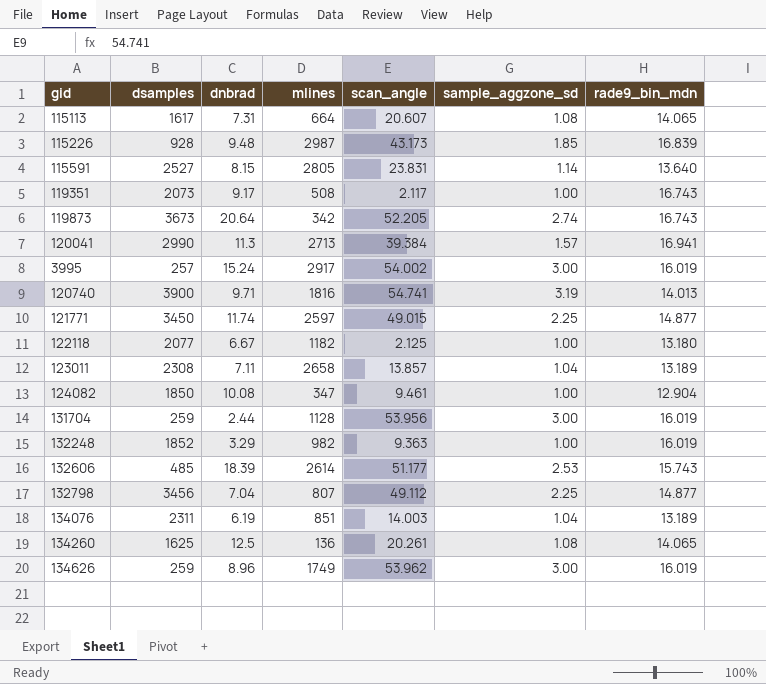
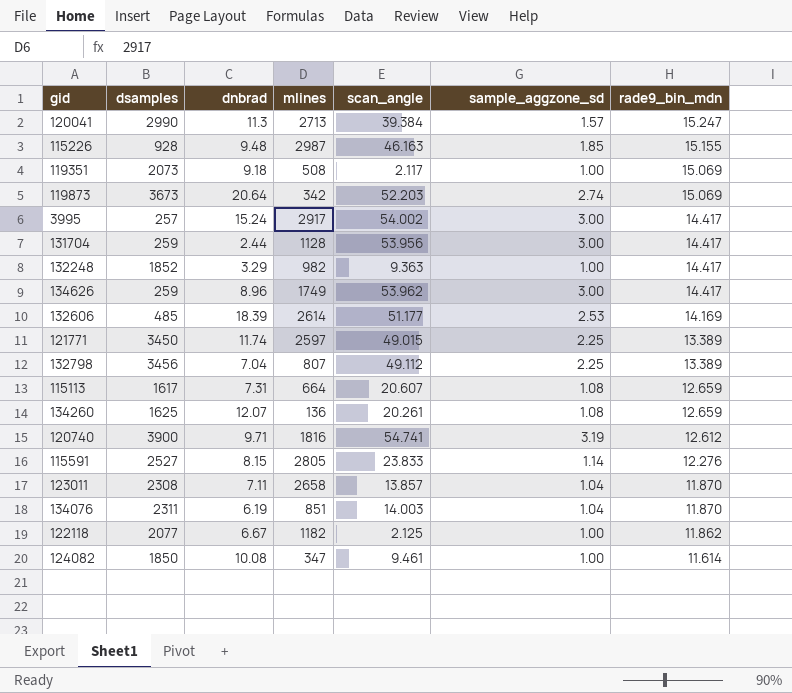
row order: none -> rade9_bin_mdn descending
120041 | rade9_bin_mdn: 16.941 -> 15.247
115226 | scan_angle: 43.173 -> 46.163
115226 | rade9_bin_mdn: 16.839 -> 15.155
119351 | dnbrad: 9.17 -> 9.18
119351 | rade9_bin_mdn: 16.743 -> 15.069
119873 | scan_angle: 52.205 -> 52.203
119873 | rade9_bin_mdn: 16.743 -> 15.069
3995 | rade9_bin_mdn: 16.019 -> 14.417
131704 | rade9_bin_mdn: 16.019 -> 14.417
132248 | rade9_bin_mdn: 16.019 -> 14.417
134626 | rade9_bin_mdn: 16.019 -> 14.417
132606 | rade9_bin_mdn: 15.743 -> 14.169
121771 | rade9_bin_mdn: 14.877 -> 13.389
132798 | rade9_bin_mdn: 14.877 -> 13.389
115113 | rade9_bin_mdn: 14.065 -> 12.659
134260 | dnbrad: 12.5 -> 12.07
134260 | rade9_bin_mdn: 14.065 -> 12.659
120740 | rade9_bin_mdn: 14.013 -> 12.612
115591 | scan_angle: 23.831 -> 23.833
115591 | rade9_bin_mdn: 13.640 -> 12.276
123011 | rade9_bin_mdn: 13.189 -> 11.870
134076 | rade9_bin_mdn: 13.189 -> 11.870
122118 | rade9_bin_mdn: 13.180 -> 11.862
124082 | rade9_bin_mdn: 12.904 -> 11.614

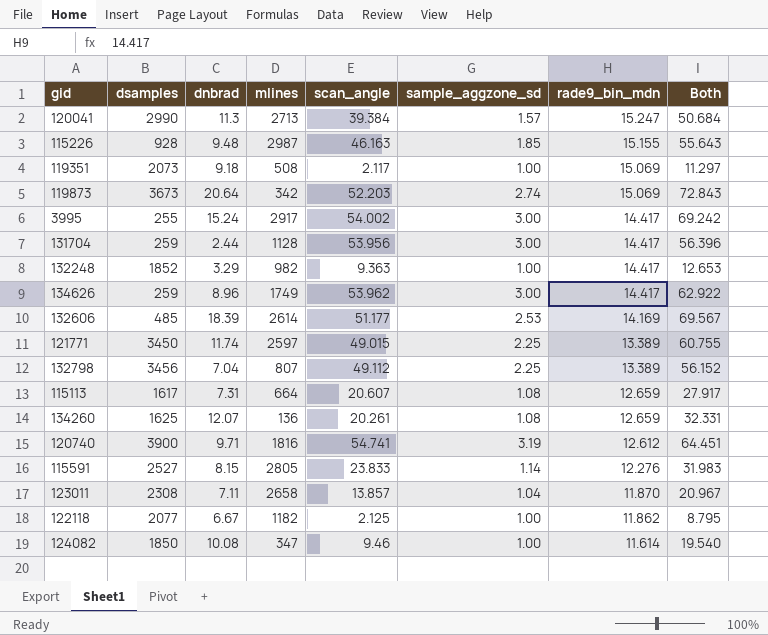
column Both | formula: none -> [dnbrad] + [scan_angle]
row 134076: 2311 | 6.19 | 851 | 14.003 | 1.04 | 11.870 -> none
3995 | dsamples: 257 -> 255
124082 | scan_angle: 9.461 -> 9.46

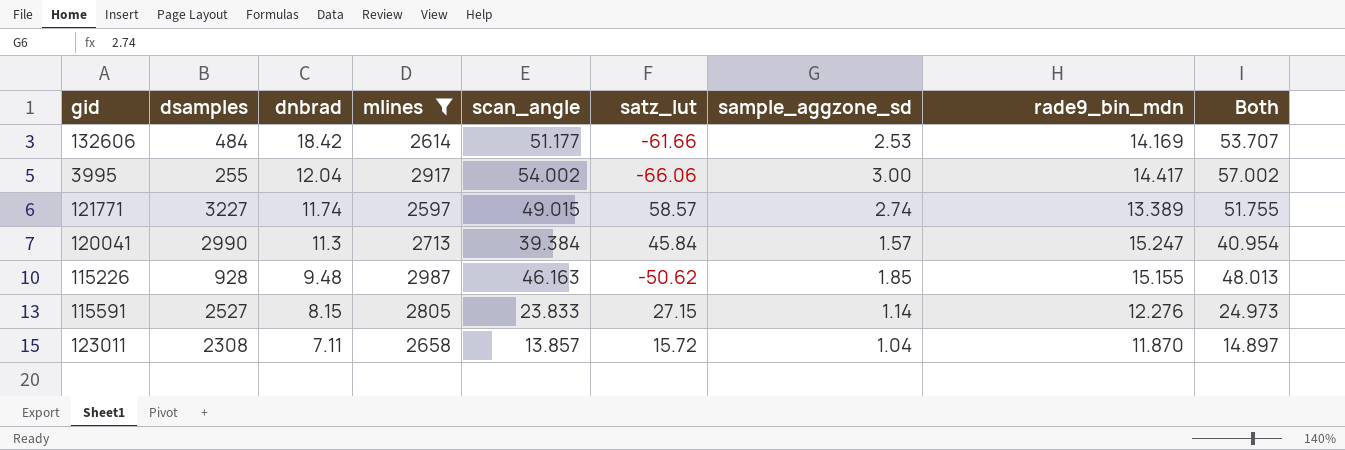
filter: none -> mlines >= 2597
row order: rade9_bin_mdn descending -> dnbrad descending
column satz_lut | position: none -> 6
column Both | formula: [dnbrad] + [scan_angle] -> [scan_angle] + [sample_aggzone_sd]
132606 | dsamples: 485 -> 484
132606 | dnbrad: 18.39 -> 18.42
3995 | dnbrad: 15.24 -> 12.04
121771 | dsamples: 3450 -> 3227
121771 | sample_aggzone_sd: 2.25 -> 2.74

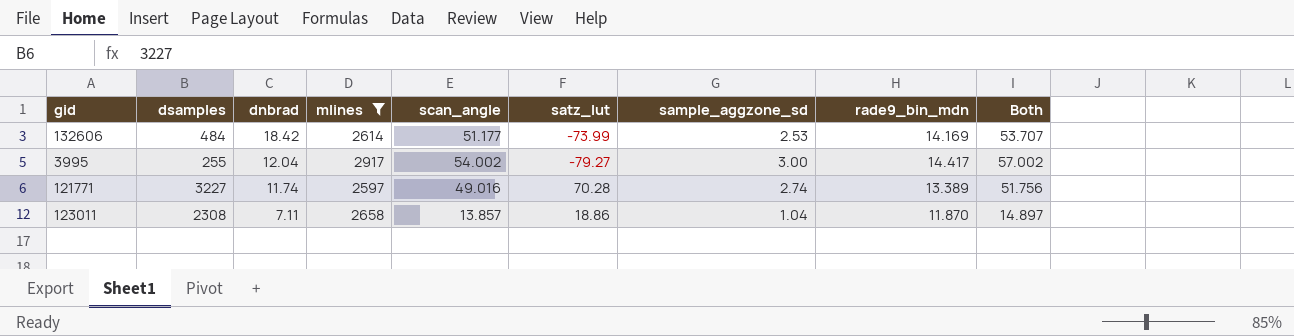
row 120041: 2990 | 11.3 | 2713 | 39.384 | 45.84 | 1.57 | 15.247 | 40.954 -> none
row 115226: 928 | 9.48 | 2987 | 46.163 | -50.62 | 1.85 | 15.155 | 48.013 -> none
row 115591: 2527 | 8.15 | 2805 | 23.833 | 27.15 | 1.14 | 12.276 | 24.973 -> none
132606 | satz_lut: -61.66 -> -73.99
3995 | satz_lut: -66.06 -> -79.27
121771 | scan_angle: 49.015 -> 49.016
121771 | satz_lut: 58.57 -> 70.28
121771 | Both: 51.755 -> 51.756
123011 | satz_lut: 15.72 -> 18.86

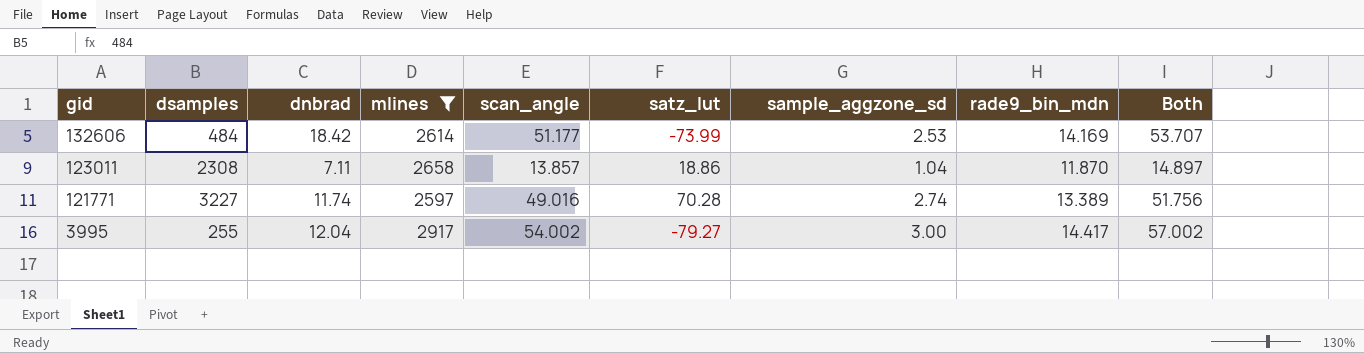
row order: dnbrad descending -> gid descending

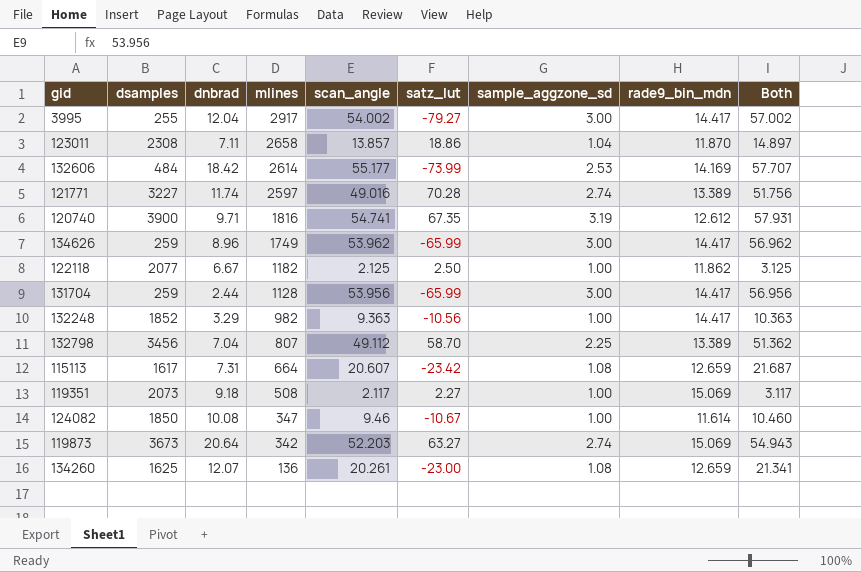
filter: mlines >= 2597 -> none
row order: gid descending -> mlines descending
132606 | scan_angle: 51.177 -> 55.177
132606 | Both: 53.707 -> 57.707

